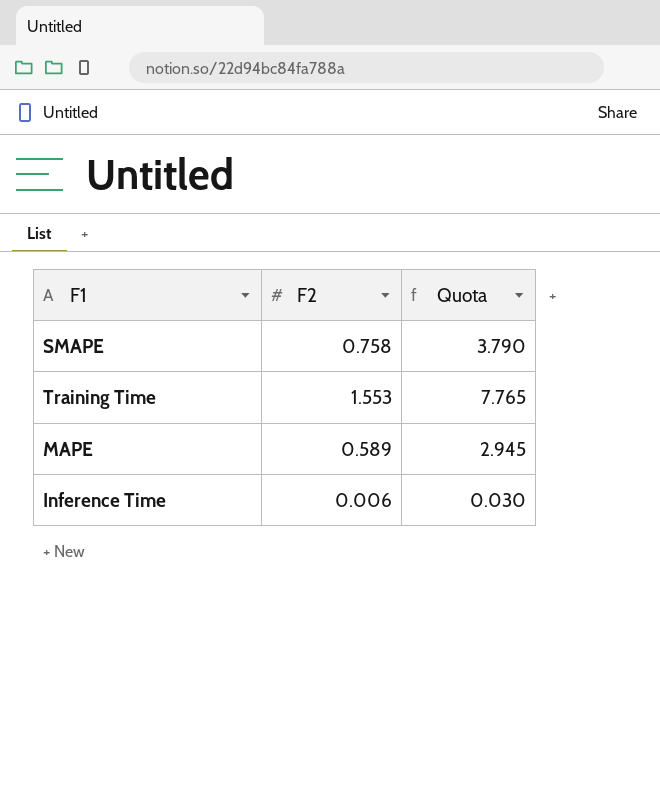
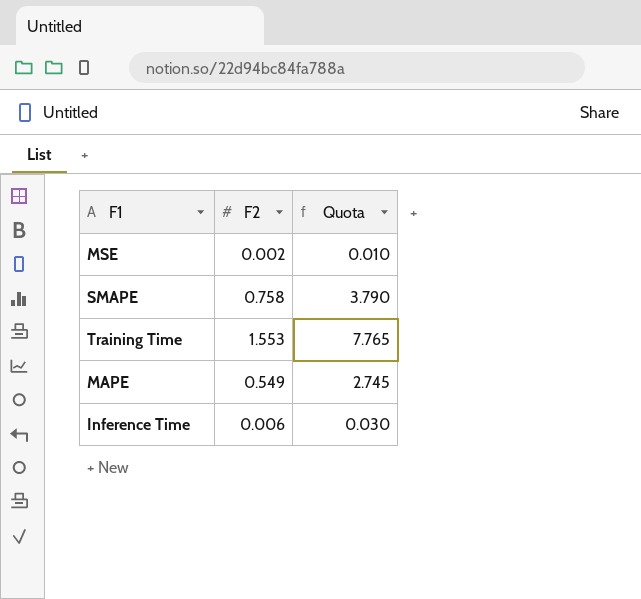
row MSE: none -> 0.002 | 0.010
MAPE | F2: 0.589 -> 0.549
MAPE | Quota: 2.945 -> 2.745

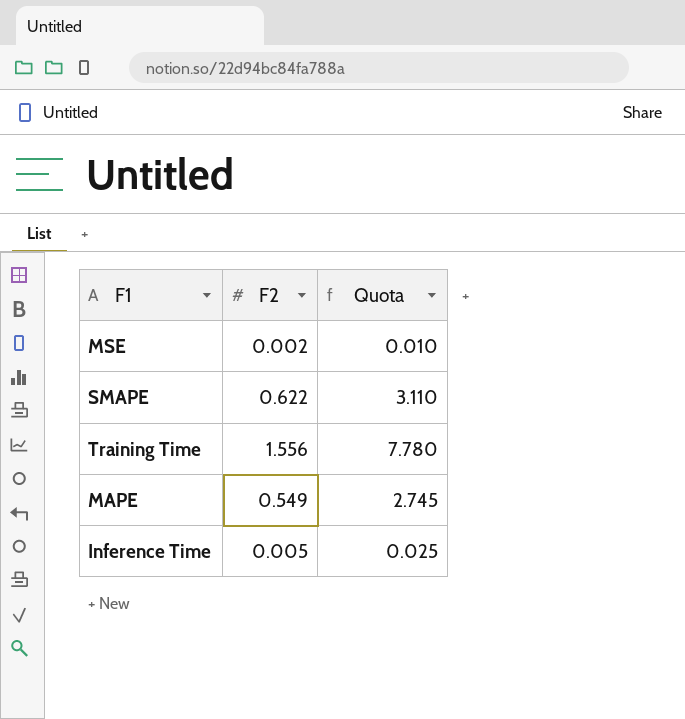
SMAPE | F2: 0.758 -> 0.622
SMAPE | Quota: 3.790 -> 3.110
Training Time | F2: 1.553 -> 1.556
Training Time | Quota: 7.765 -> 7.780
Inference Time | F2: 0.006 -> 0.005
Inference Time | Quota: 0.030 -> 0.025

